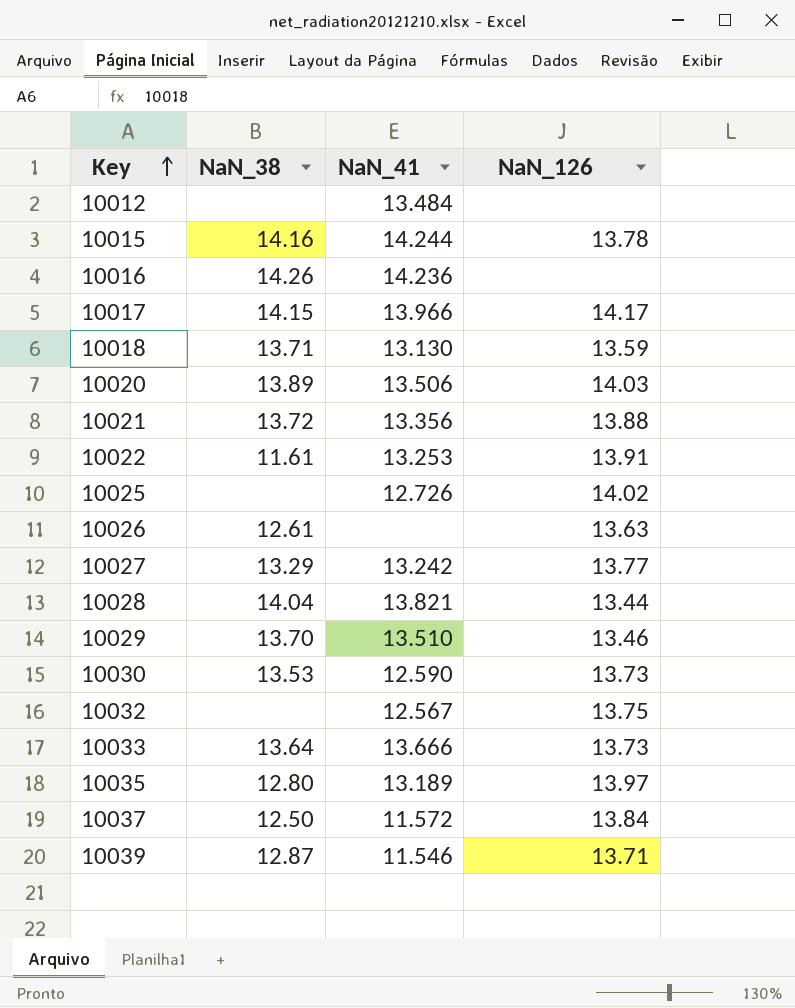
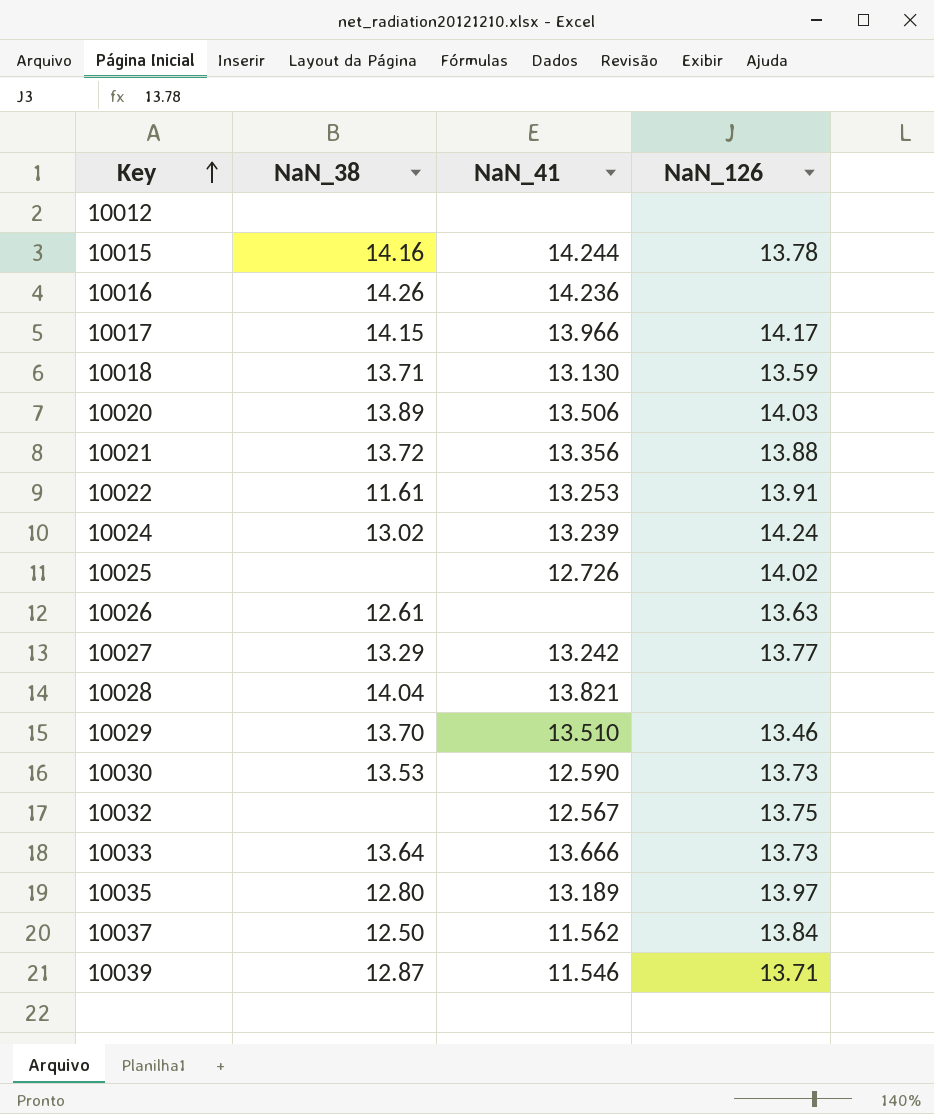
10012 | NaN_41: 13.484 -> none
row 10024: none -> 13.02 | 13.239 | 14.24
10028 | NaN_126: 13.44 -> none
10037 | NaN_41: 11.572 -> 11.562

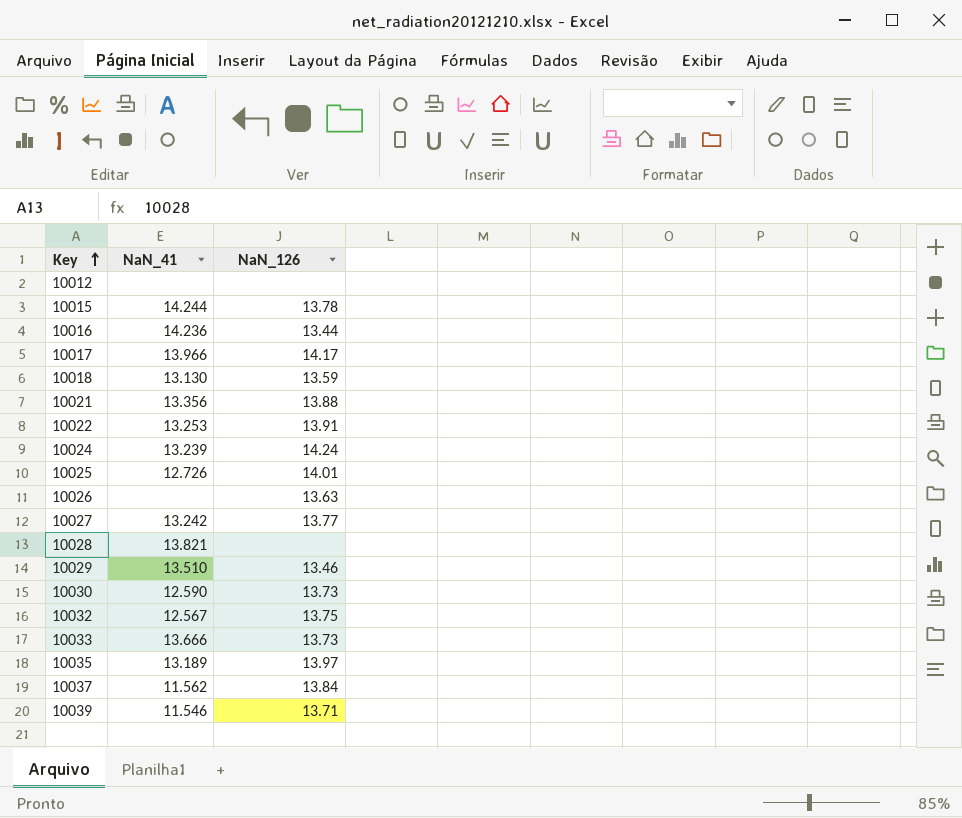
column NaN_38 | position: 2 -> none
row 10020: 13.89 | 13.506 | 14.03 -> none
10016 | NaN_126: none -> 13.44
10025 | NaN_126: 14.02 -> 14.01

